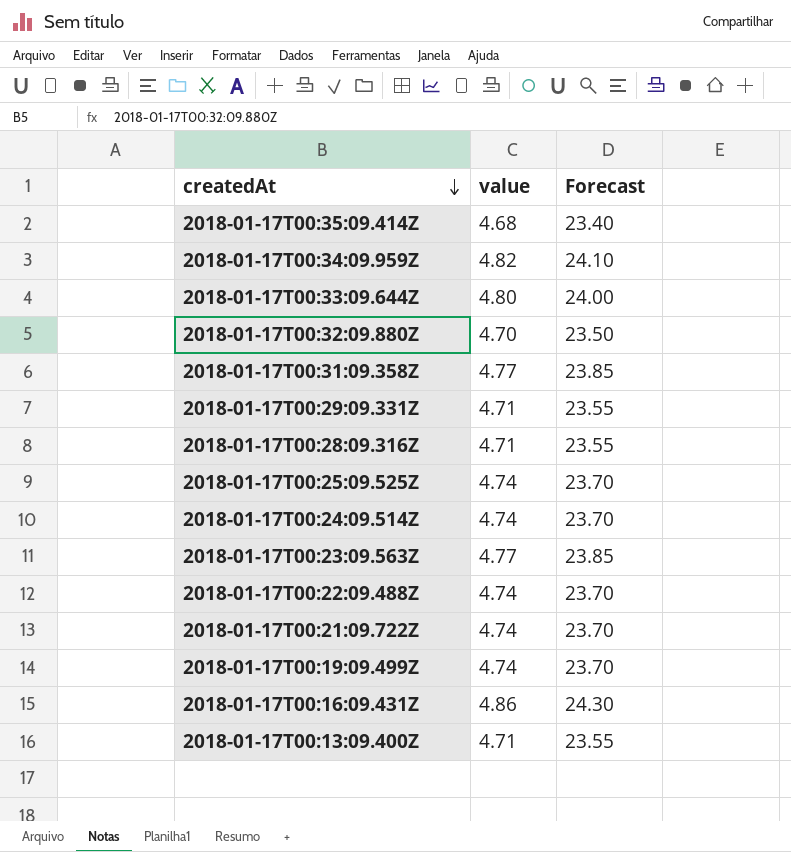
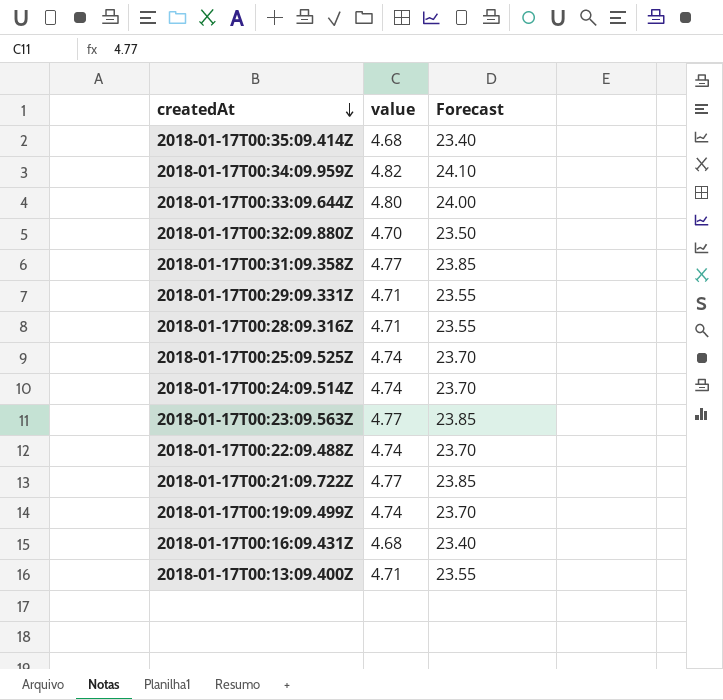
2018-01-17T00:21:09.722Z | value: 4.74 -> 4.77
2018-01-17T00:21:09.722Z | Forecast: 23.70 -> 23.85
2018-01-17T00:16:09.431Z | value: 4.86 -> 4.68
2018-01-17T00:16:09.431Z | Forecast: 24.30 -> 23.40

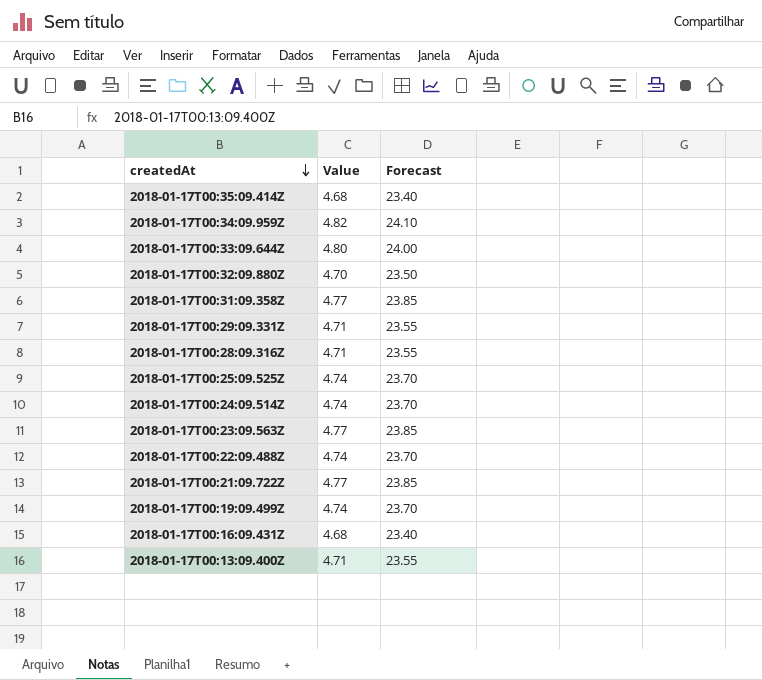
column name: value -> Value

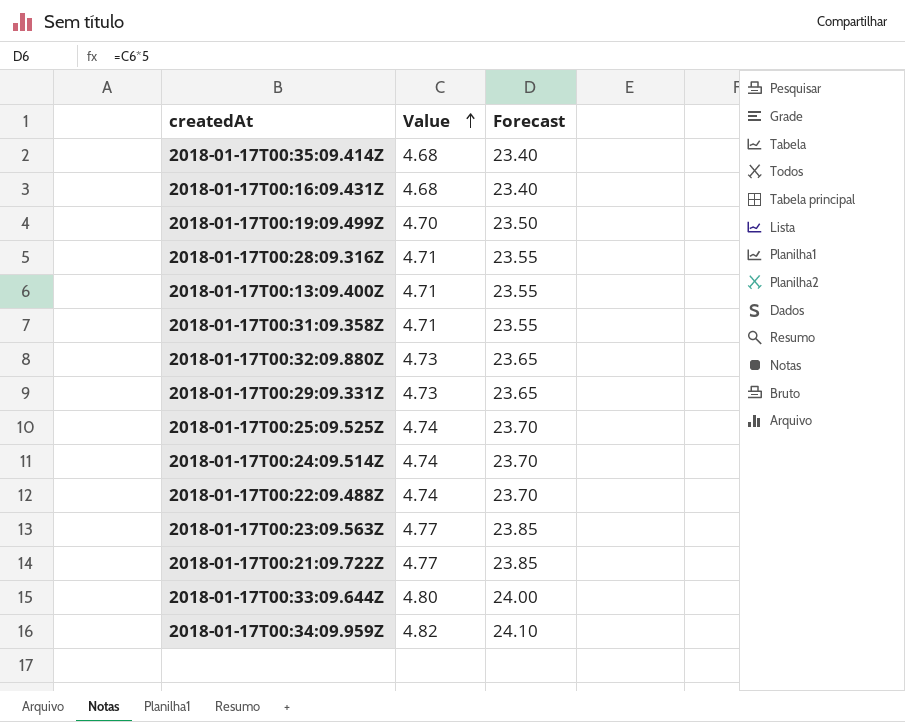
row order: createdAt descending -> Value ascending
2018-01-17T00:19:09.499Z | Value: 4.74 -> 4.70
2018-01-17T00:19:09.499Z | Forecast: 23.70 -> 23.50
2018-01-17T00:31:09.358Z | Value: 4.77 -> 4.71
2018-01-17T00:31:09.358Z | Forecast: 23.85 -> 23.55
2018-01-17T00:32:09.880Z | Value: 4.70 -> 4.73
2018-01-17T00:32:09.880Z | Forecast: 23.50 -> 23.65
2018-01-17T00:29:09.331Z | Value: 4.71 -> 4.73
2018-01-17T00:29:09.331Z | Forecast: 23.55 -> 23.65

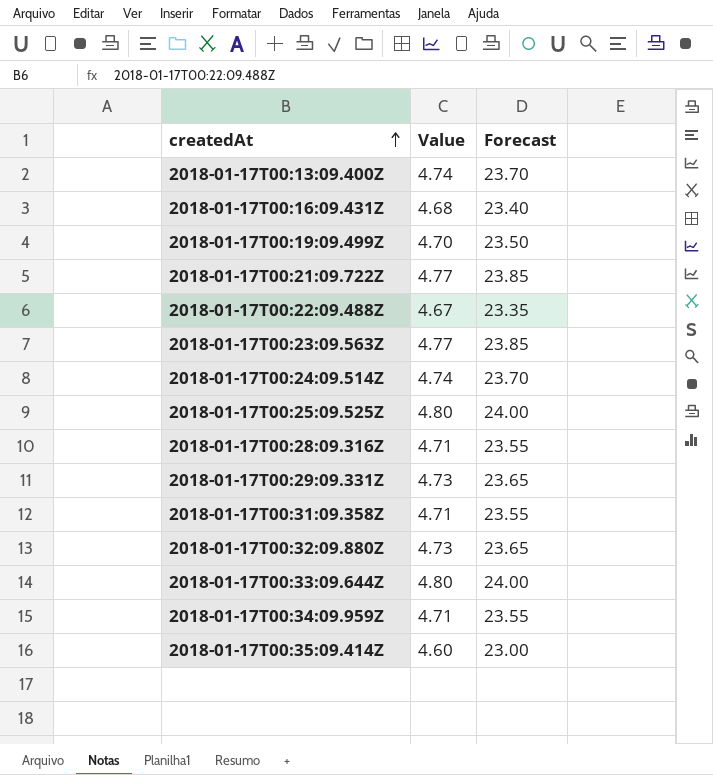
row order: Value ascending -> createdAt ascending
2018-01-17T00:13:09.400Z | Value: 4.71 -> 4.74
2018-01-17T00:13:09.400Z | Forecast: 23.55 -> 23.70
2018-01-17T00:22:09.488Z | Value: 4.74 -> 4.67
2018-01-17T00:22:09.488Z | Forecast: 23.70 -> 23.35
2018-01-17T00:25:09.525Z | Value: 4.74 -> 4.80
2018-01-17T00:25:09.525Z | Forecast: 23.70 -> 24.00
2018-01-17T00:34:09.959Z | Value: 4.82 -> 4.71
2018-01-17T00:34:09.959Z | Forecast: 24.10 -> 23.55
2018-01-17T00:35:09.414Z | Value: 4.68 -> 4.60
2018-01-17T00:35:09.414Z | Forecast: 23.40 -> 23.00

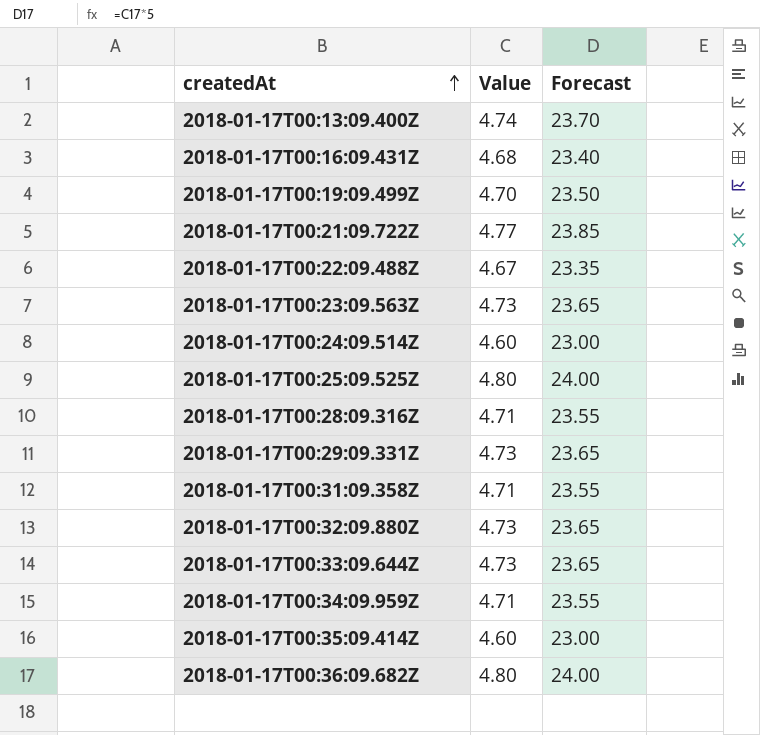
2018-01-17T00:23:09.563Z | Value: 4.77 -> 4.73
2018-01-17T00:23:09.563Z | Forecast: 23.85 -> 23.65
2018-01-17T00:24:09.514Z | Value: 4.74 -> 4.60
2018-01-17T00:24:09.514Z | Forecast: 23.70 -> 23.00
2018-01-17T00:33:09.644Z | Value: 4.80 -> 4.73
2018-01-17T00:33:09.644Z | Forecast: 24.00 -> 23.65
row 2018-01-17T00:36:09.682Z: none -> 4.80 | 24.00

